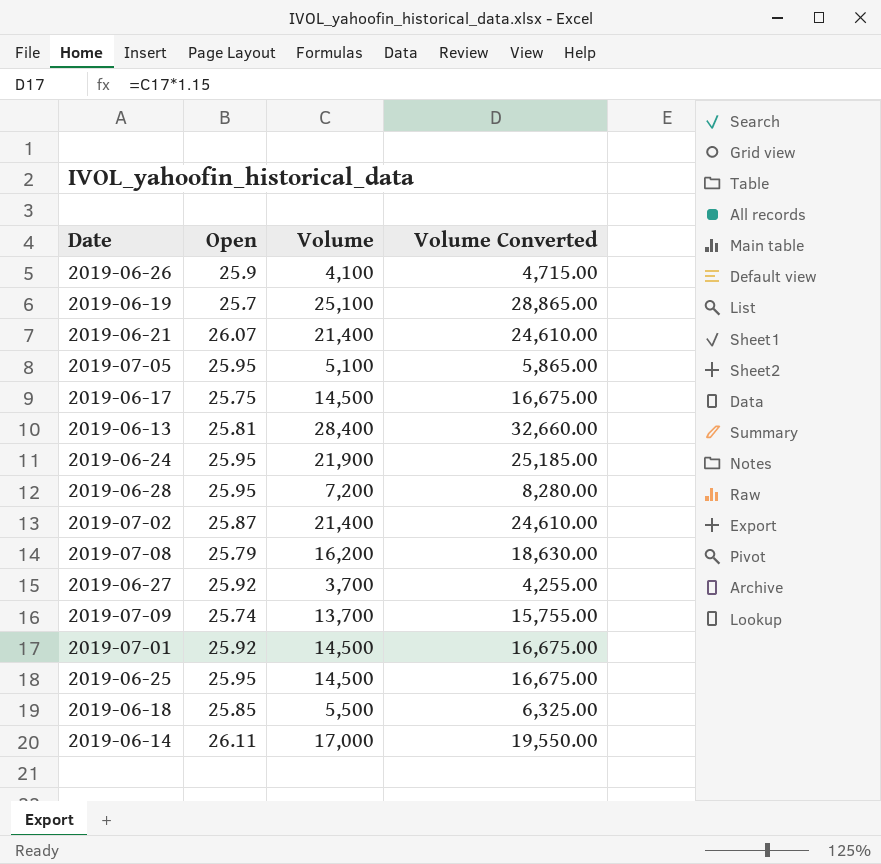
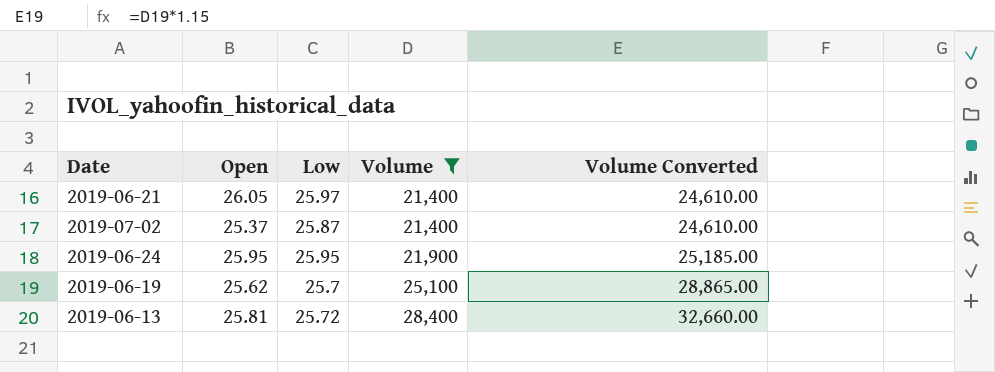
filter: none -> Volume >= 21,400
row order: none -> Volume ascending
column Low | position: none -> 3
2019-06-21 | Open: 26.07 -> 26.05
2019-07-02 | Open: 25.87 -> 25.37
2019-06-19 | Open: 25.7 -> 25.62

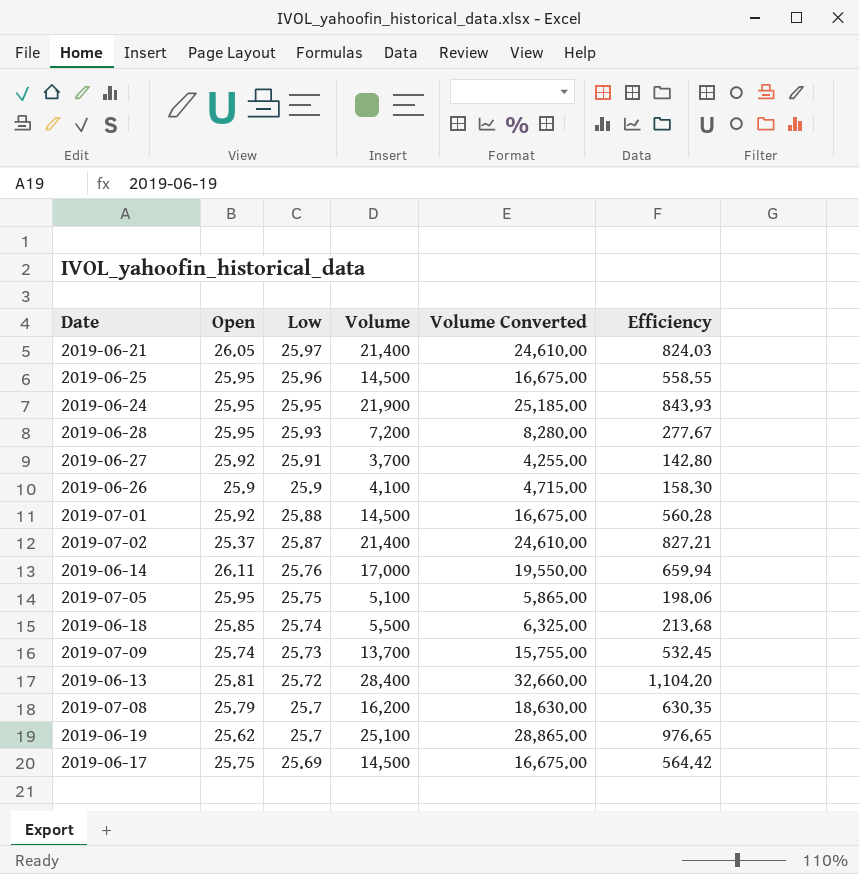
filter: Volume >= 21,400 -> none
row order: Volume ascending -> Low descending
column Efficiency | formula: none -> [Volume] / [Low]

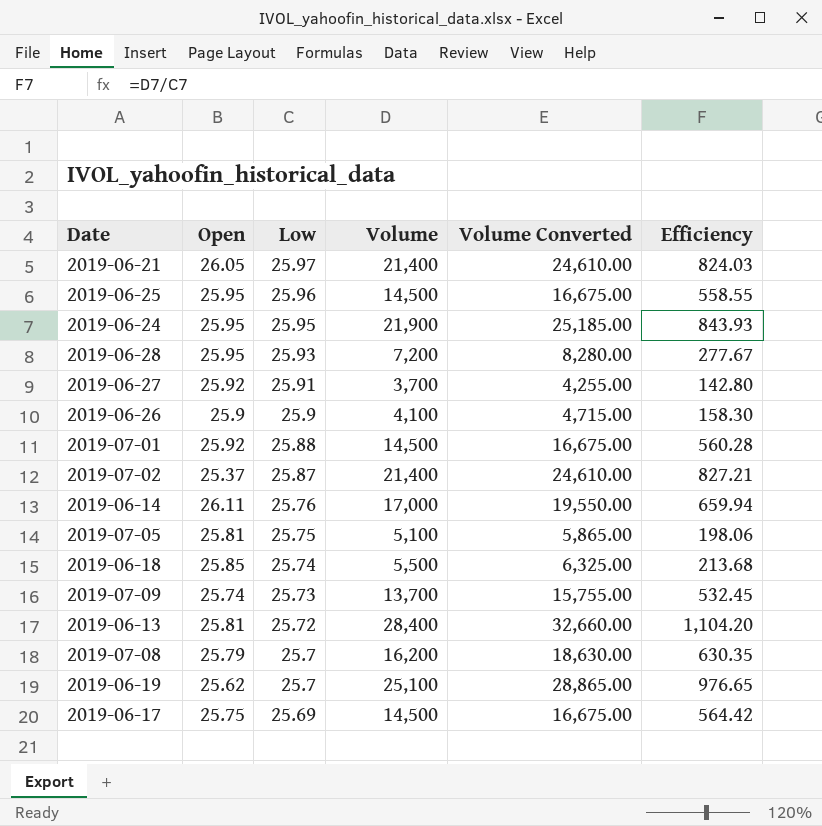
2019-07-05 | Open: 25.95 -> 25.81

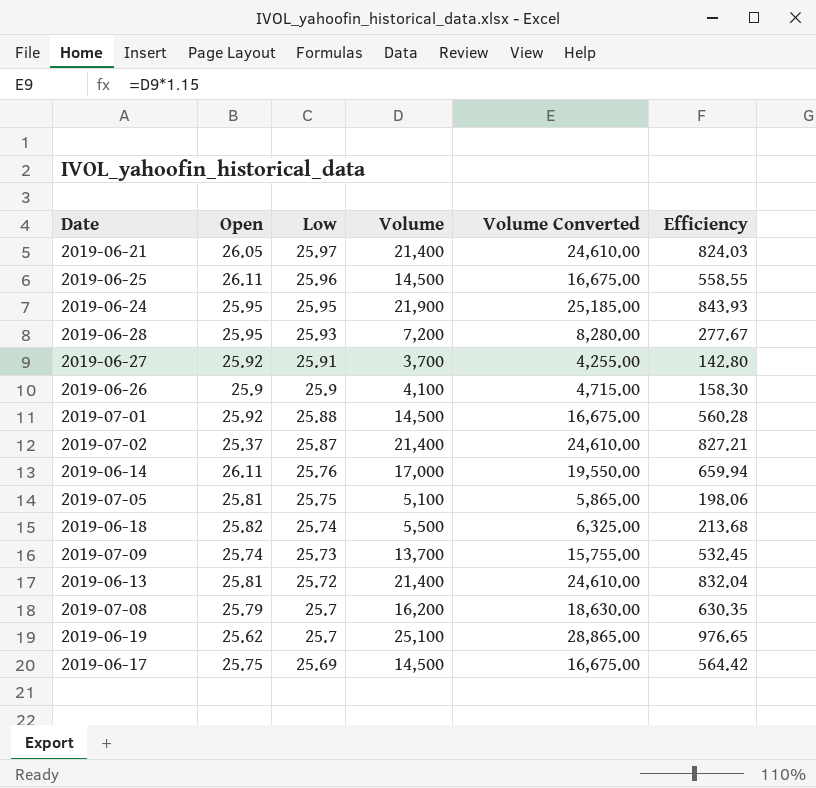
2019-06-25 | Open: 25.95 -> 26.11
2019-06-18 | Open: 25.85 -> 25.82
2019-06-13 | Volume: 28,400 -> 21,400
2019-06-13 | Volume Converted: 32,660.00 -> 24,610.00
2019-06-13 | Efficiency: 1,104.20 -> 832.04

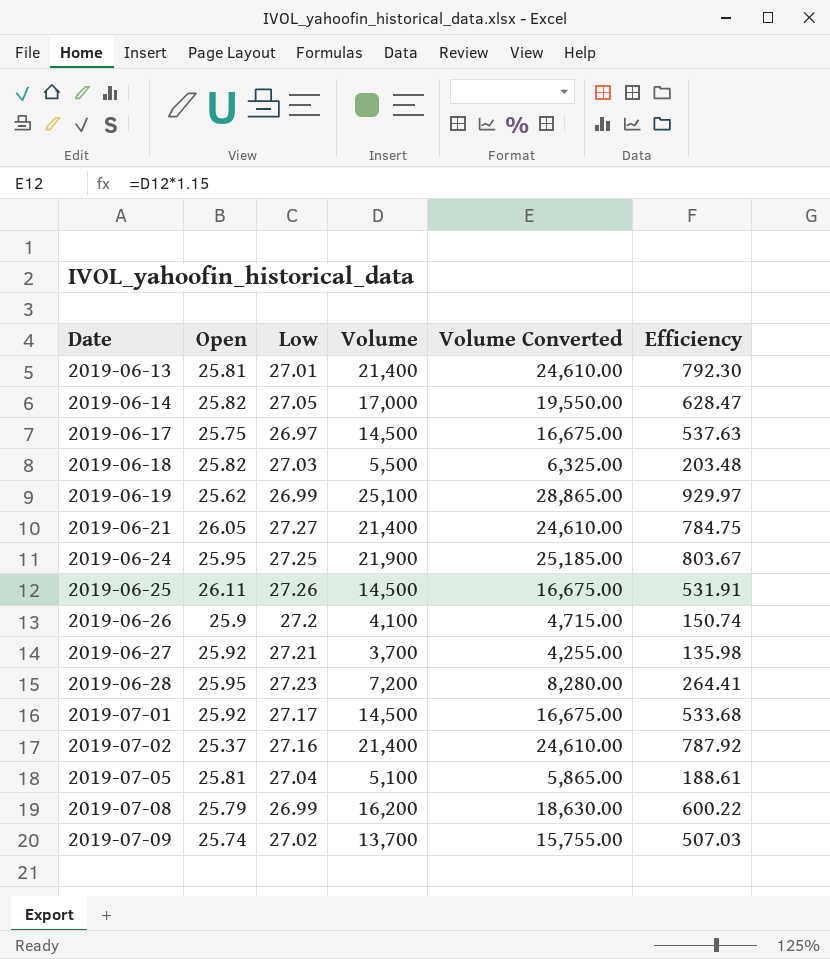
row order: Low descending -> Date ascending
2019-06-13 | Low: 25.72 -> 27.01
2019-06-13 | Efficiency: 832.04 -> 792.30
2019-06-14 | Open: 26.11 -> 25.82
2019-06-14 | Low: 25.76 -> 27.05
2019-06-14 | Efficiency: 659.94 -> 628.47
2019-06-17 | Low: 25.69 -> 26.97
2019-06-17 | Efficiency: 564.42 -> 537.63
2019-06-18 | Low: 25.74 -> 27.03
2019-06-18 | Efficiency: 213.68 -> 203.48
2019-06-19 | Low: 25.7 -> 26.99
2019-06-19 | Efficiency: 976.65 -> 929.97
2019-06-21 | Low: 25.97 -> 27.27
2019-06-21 | Efficiency: 824.03 -> 784.75
2019-06-24 | Low: 25.95 -> 27.25
2019-06-24 | Efficiency: 843.93 -> 803.67
2019-06-25 | Low: 25.96 -> 27.26
2019-06-25 | Efficiency: 558.55 -> 531.91
2019-06-26 | Low: 25.9 -> 27.2
2019-06-26 | Efficiency: 158.30 -> 150.74
2019-06-27 | Low: 25.91 -> 27.21
2019-06-27 | Efficiency: 142.80 -> 135.98
2019-06-28 | Low: 25.93 -> 27.23
2019-06-28 | Efficiency: 277.67 -> 264.41
2019-07-01 | Low: 25.88 -> 27.17
2019-07-01 | Efficiency: 560.28 -> 533.68
2019-07-02 | Low: 25.87 -> 27.16
2019-07-02 | Efficiency: 827.21 -> 787.92
2019-07-05 | Low: 25.75 -> 27.04
2019-07-05 | Efficiency: 198.06 -> 188.61
2019-07-08 | Low: 25.7 -> 26.99
2019-07-08 | Efficiency: 630.35 -> 600.22
2019-07-09 | Low: 25.73 -> 27.02
2019-07-09 | Efficiency: 532.45 -> 507.03

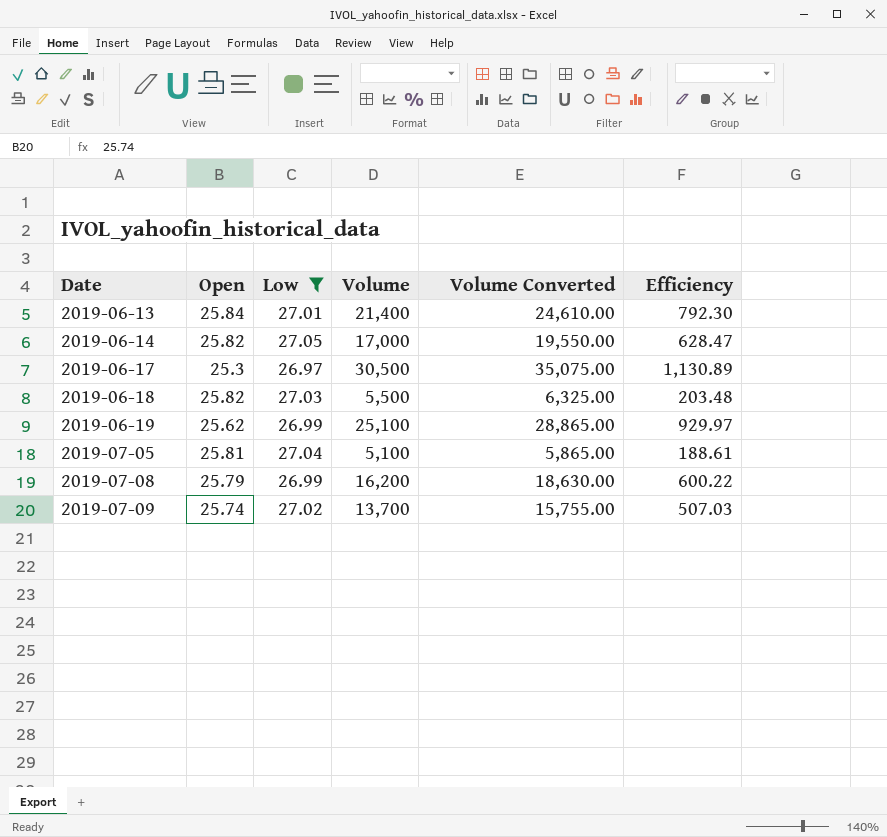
filter: none -> Low <= 27.05
2019-06-13 | Open: 25.81 -> 25.84
2019-06-17 | Open: 25.75 -> 25.3
2019-06-17 | Volume: 14,500 -> 30,500
2019-06-17 | Volume Converted: 16,675.00 -> 35,075.00
2019-06-17 | Efficiency: 537.63 -> 1,130.89

